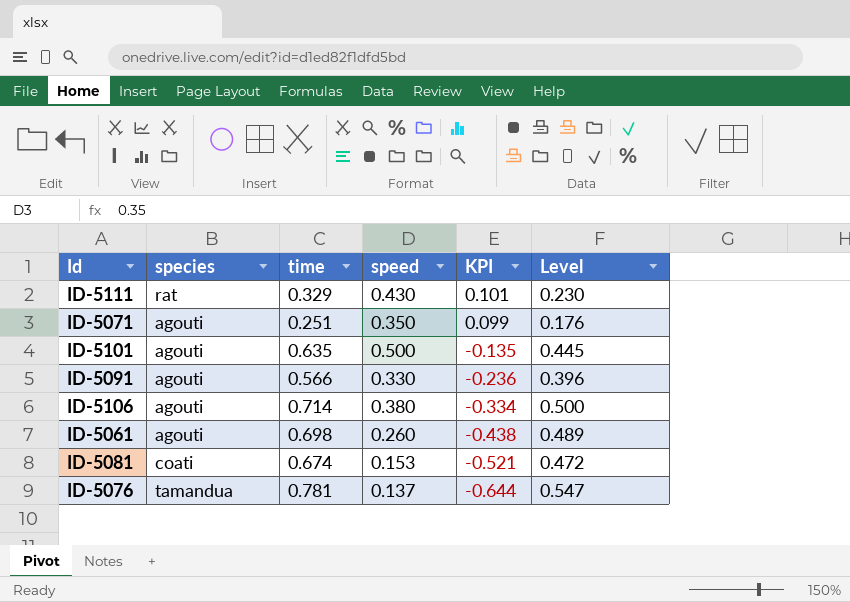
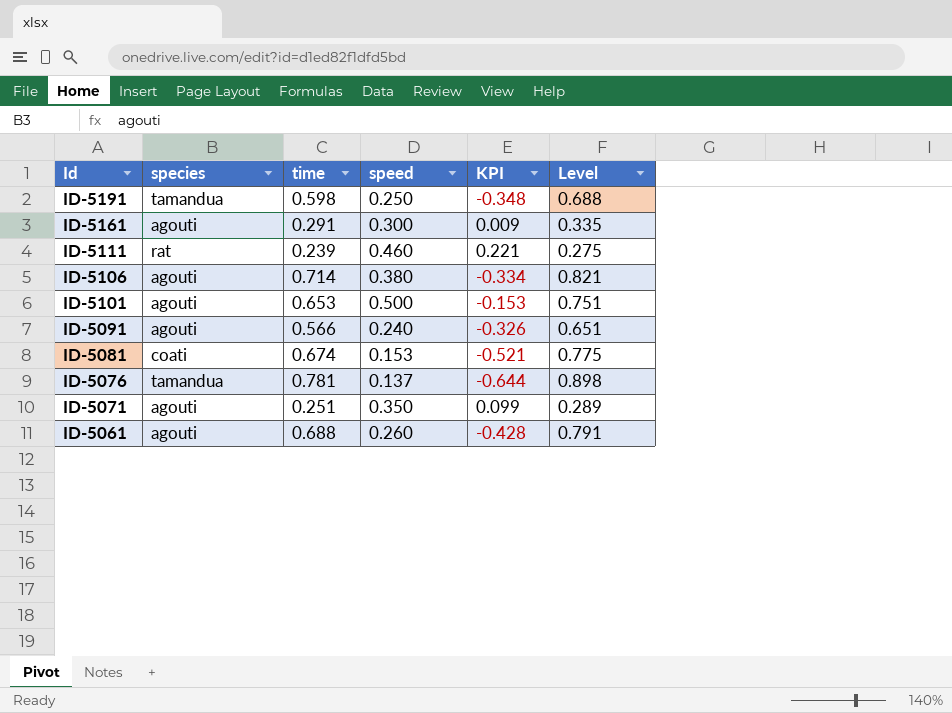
row order: KPI descending -> Id descending
column Level | formula: [time] * 0.7 -> [time] * 1.15
row ID-5191: none -> tamandua | 0.598 | 0.250 | -0.348 | 0.688
row ID-5161: none -> agouti | 0.291 | 0.300 | 0.009 | 0.335
ID-5111 | time: 0.329 -> 0.239
ID-5111 | speed: 0.430 -> 0.460
ID-5111 | KPI: 0.101 -> 0.221
ID-5101 | time: 0.635 -> 0.653
ID-5101 | KPI: -0.135 -> -0.153
ID-5091 | speed: 0.330 -> 0.240
ID-5091 | KPI: -0.236 -> -0.326
ID-5061 | time: 0.698 -> 0.688
ID-5061 | KPI: -0.438 -> -0.428

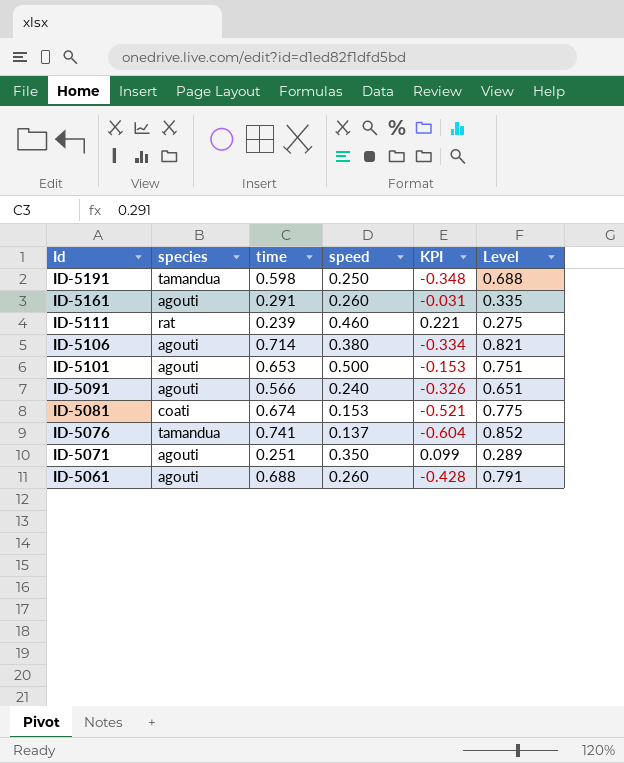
ID-5161 | speed: 0.300 -> 0.260
ID-5161 | KPI: 0.009 -> -0.031
ID-5076 | time: 0.781 -> 0.741
ID-5076 | KPI: -0.644 -> -0.604
ID-5076 | Level: 0.898 -> 0.852

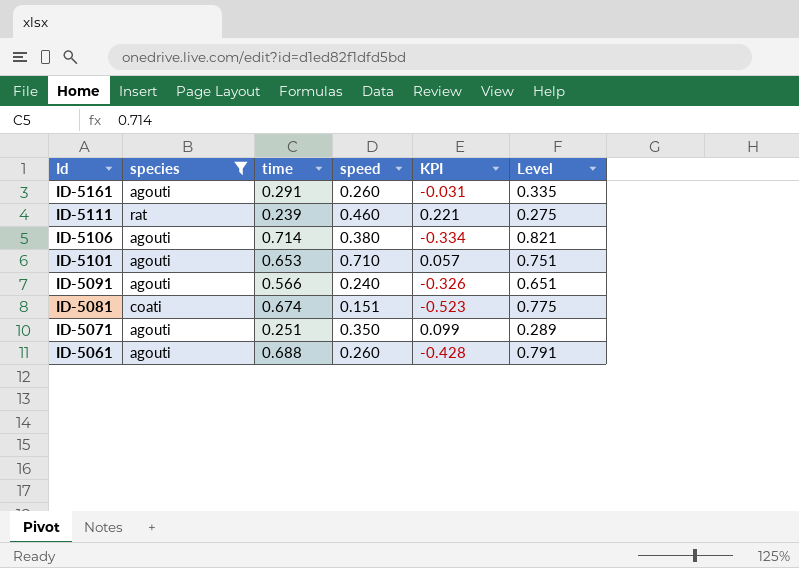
filter: none -> species != tamandua
ID-5101 | speed: 0.500 -> 0.710
ID-5101 | KPI: -0.153 -> 0.057
ID-5081 | speed: 0.153 -> 0.151
ID-5081 | KPI: -0.521 -> -0.523

